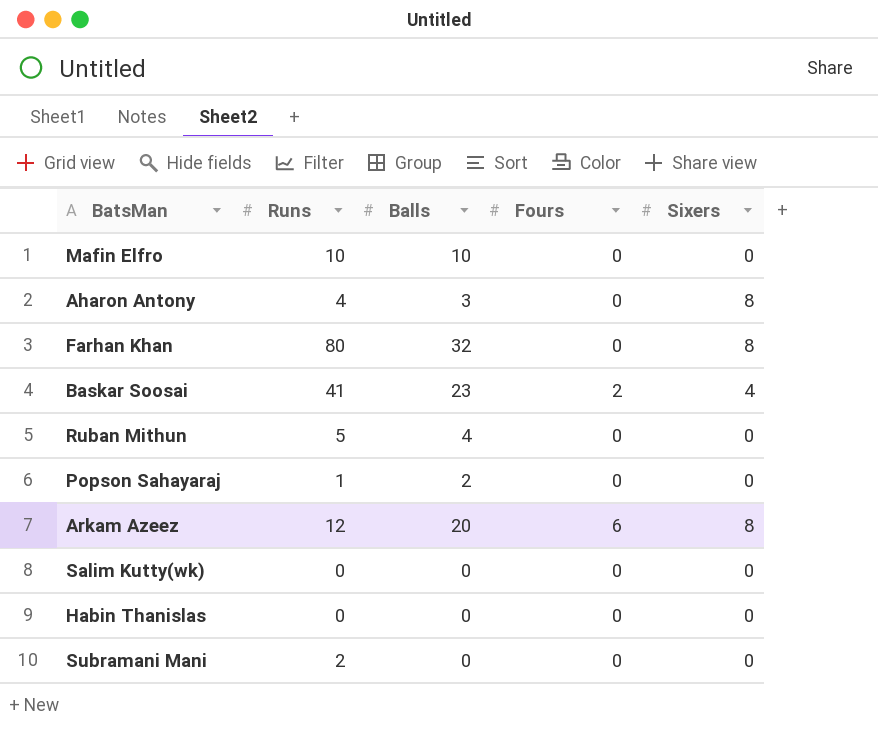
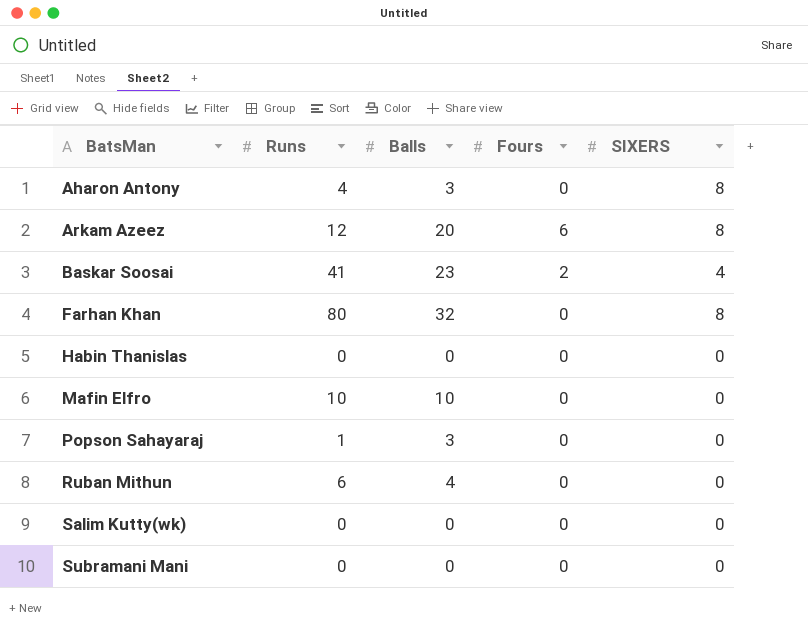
row order: none -> BatsMan ascending
column name: Sixers -> SIXERS
Popson Sahayaraj | Balls: 2 -> 3
Ruban Mithun | Runs: 5 -> 6
Subramani Mani | Runs: 2 -> 0

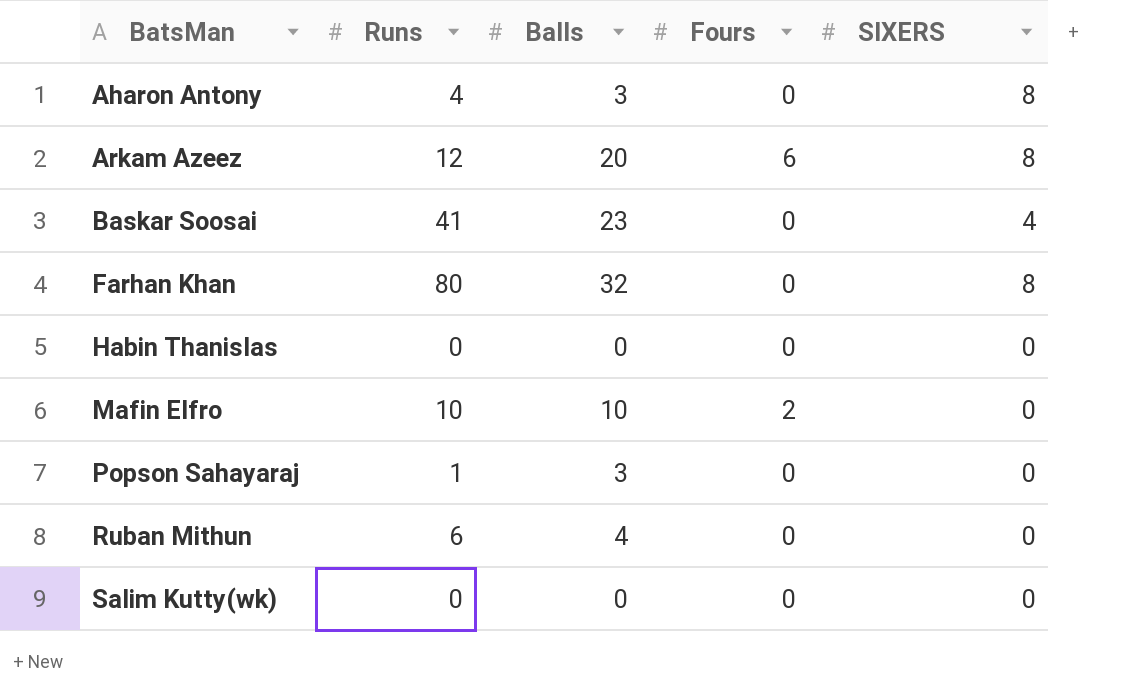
row Subramani Mani: 0 | 0 | 0 | 0 -> none
Baskar Soosai | Fours: 2 -> 0
Mafin Elfro | Fours: 0 -> 2

